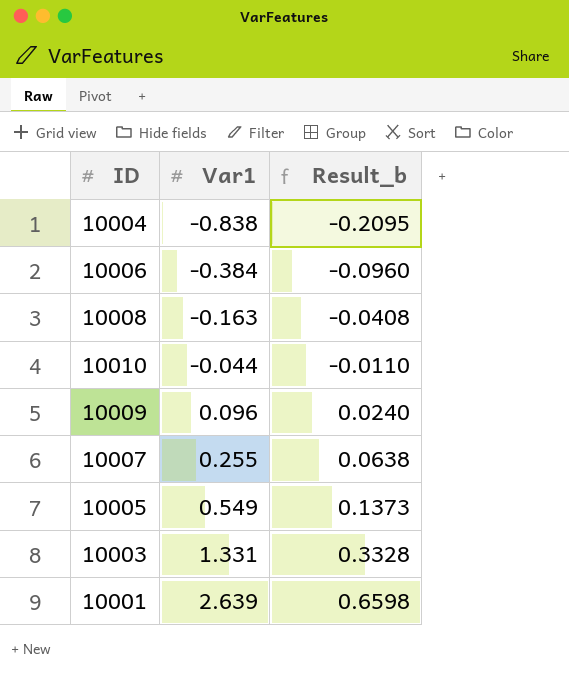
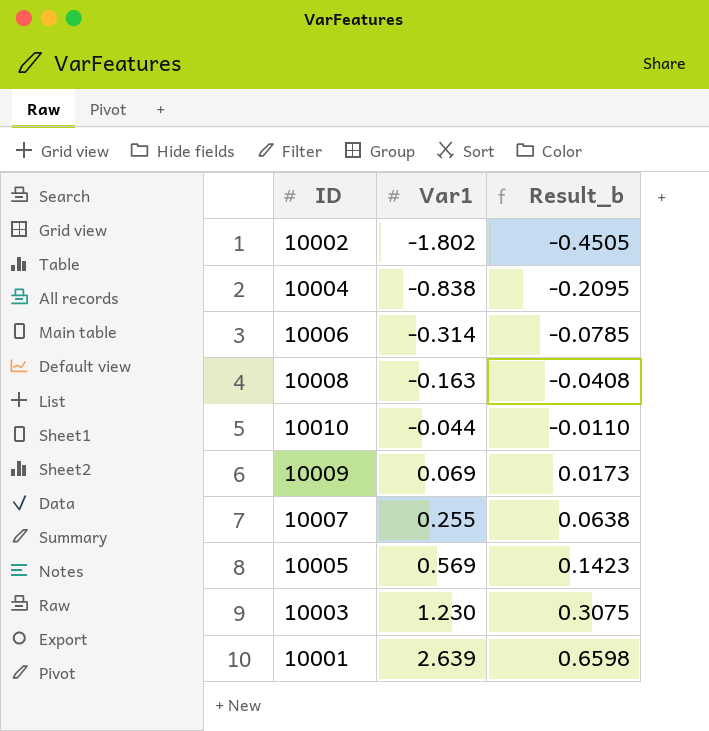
row 10002: none -> -1.802 | -0.4505
10006 | Var1: -0.384 -> -0.314
10006 | Result_b: -0.0960 -> -0.0785
10009 | Var1: 0.096 -> 0.069
10009 | Result_b: 0.0240 -> 0.0173
10005 | Var1: 0.549 -> 0.569
10005 | Result_b: 0.1373 -> 0.1423
10003 | Var1: 1.331 -> 1.230
10003 | Result_b: 0.3328 -> 0.3075

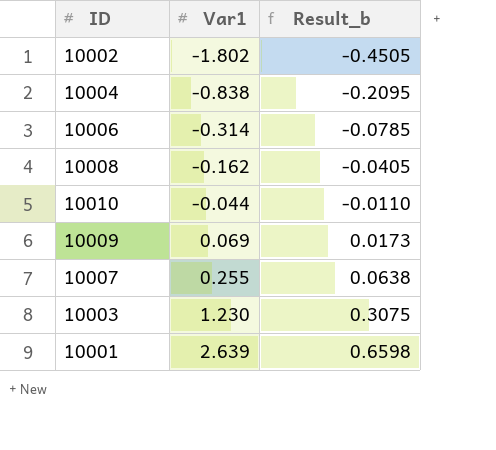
row 10005: 0.569 | 0.1423 -> none
10008 | Var1: -0.163 -> -0.162
10008 | Result_b: -0.0408 -> -0.0405

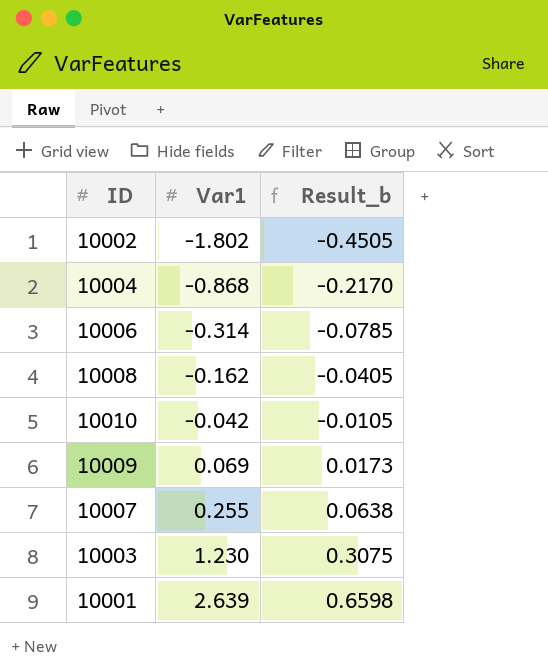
10004 | Var1: -0.838 -> -0.868
10004 | Result_b: -0.2095 -> -0.2170
10010 | Var1: -0.044 -> -0.042
10010 | Result_b: -0.0110 -> -0.0105

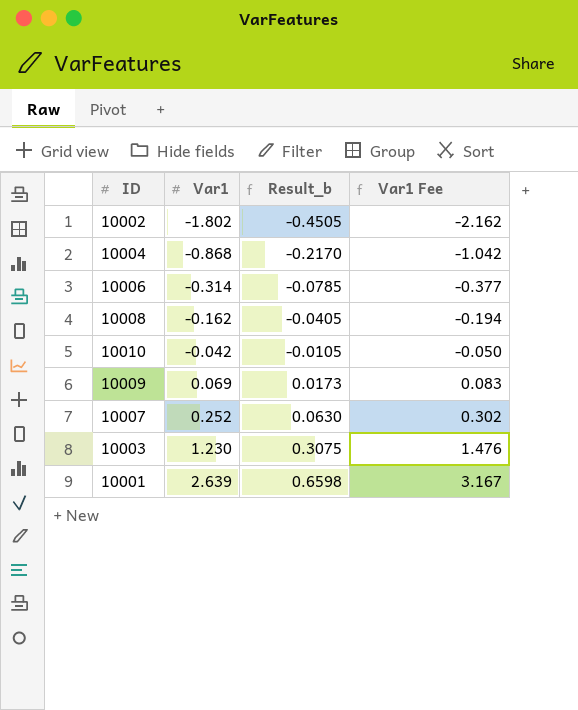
column Var1 Fee | formula: none -> [Var1] * 1.2
10007 | Var1: 0.255 -> 0.252
10007 | Result_b: 0.0638 -> 0.0630

